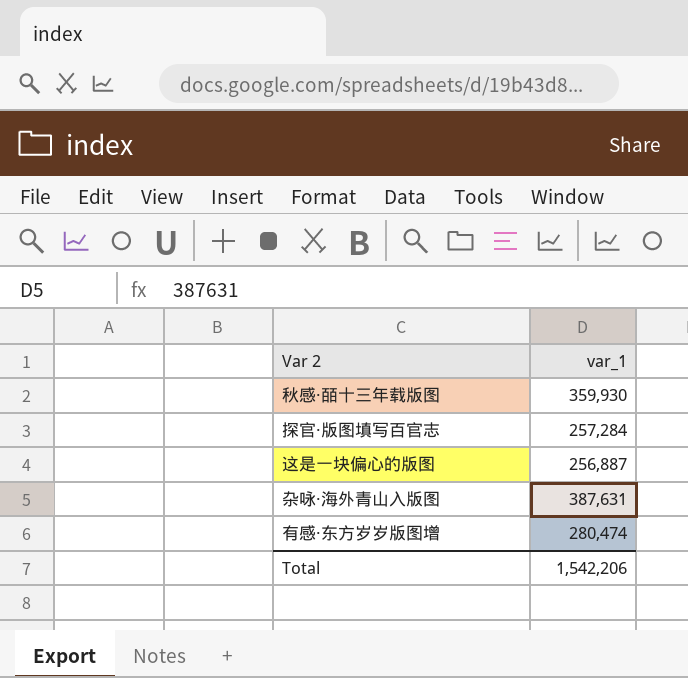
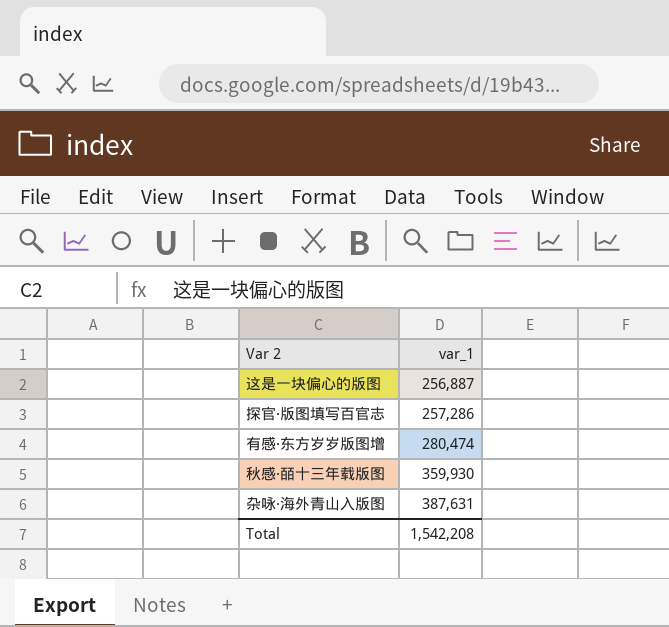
row order: none -> var_1 ascending
探官·版图填写百官志 | var_1: 257,284 -> 257,286
Total | var_1: 1,542,206 -> 1,542,208

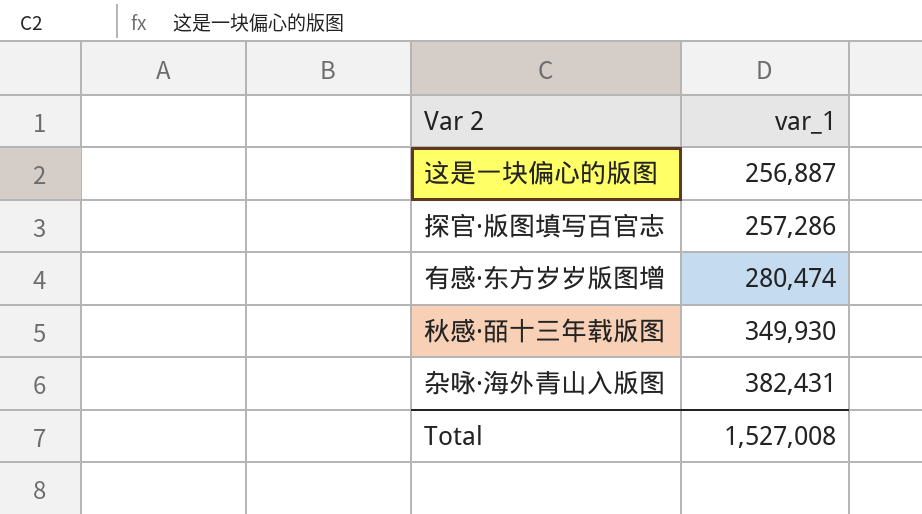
秋感·皕十三年载版图 | var_1: 359,930 -> 349,930
杂咏·海外青山入版图 | var_1: 387,631 -> 382,431
Total | var_1: 1,542,208 -> 1,527,008

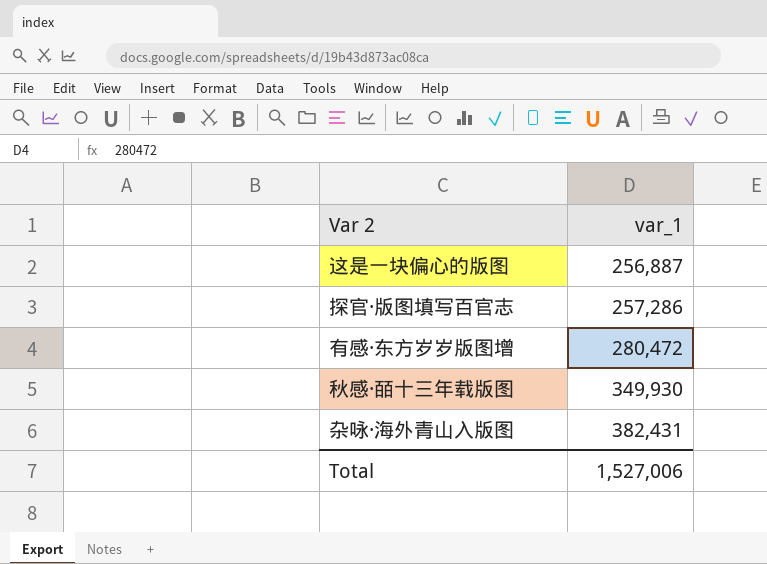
有感·东方岁岁版图增 | var_1: 280,474 -> 280,472
Total | var_1: 1,527,008 -> 1,527,006

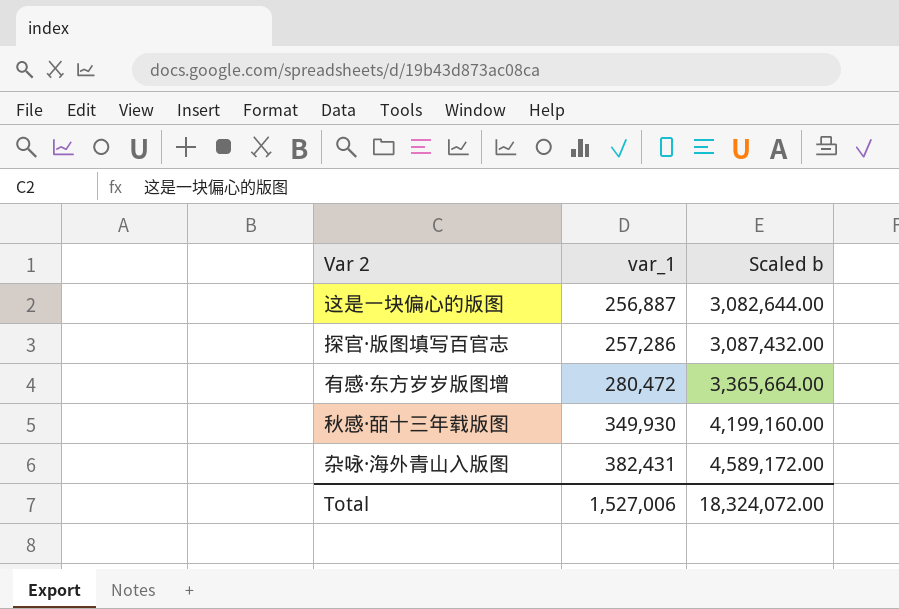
column Scaled b | formula: none -> [var_1] * 12

